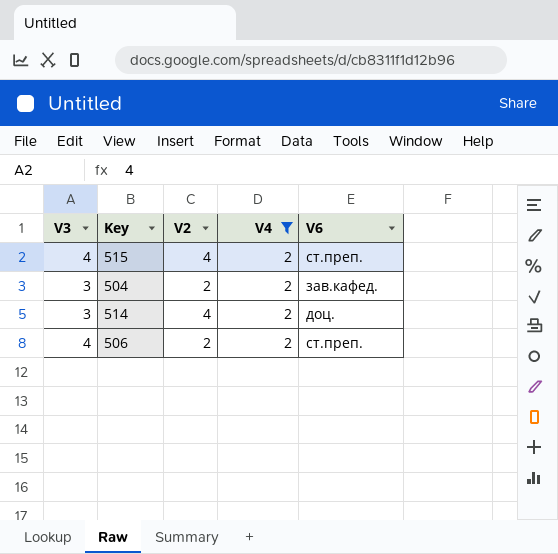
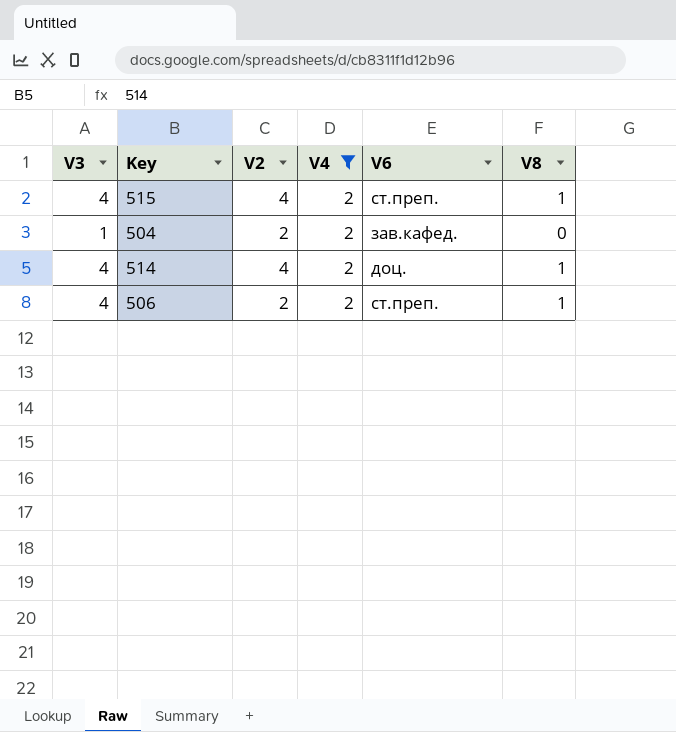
column V8 | position: none -> 6
504 | V3: 3 -> 1
514 | V3: 3 -> 4

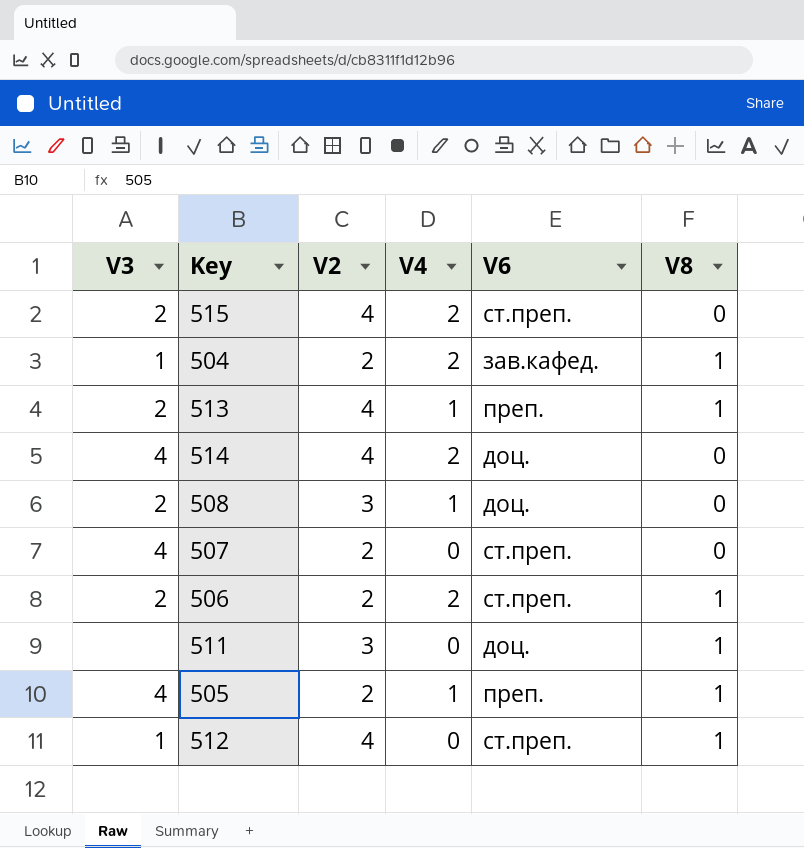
filter: V4 = 2 -> none
515 | V3: 4 -> 2
515 | V8: 1 -> 0
504 | V8: 0 -> 1
514 | V8: 1 -> 0
506 | V3: 4 -> 2

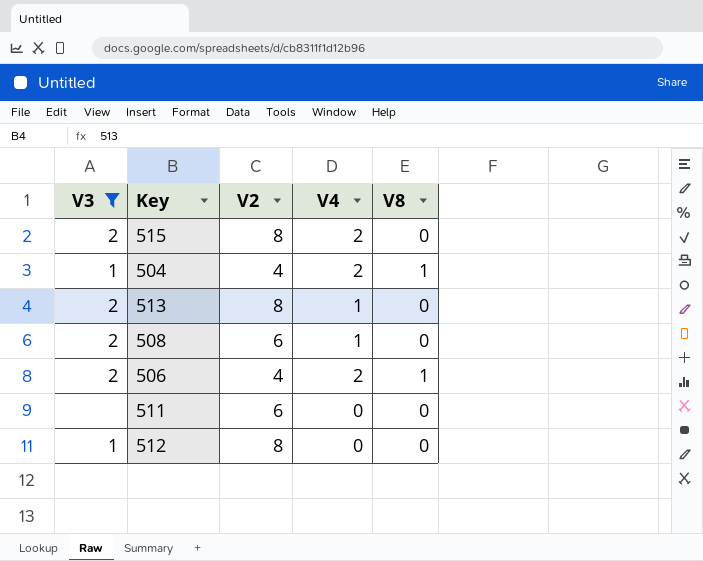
filter: none -> V3 != 4
column V6 | position: 5 -> none
515 | V2: 4 -> 8
504 | V2: 2 -> 4
513 | V2: 4 -> 8
513 | V8: 1 -> 0
508 | V2: 3 -> 6
506 | V2: 2 -> 4
511 | V2: 3 -> 6
511 | V8: 1 -> 0
512 | V2: 4 -> 8
512 | V8: 1 -> 0

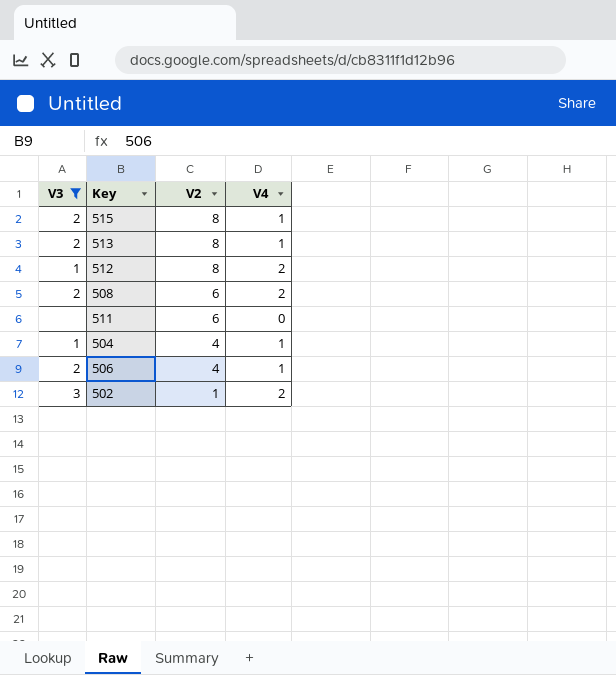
row order: none -> V2 descending
column V8 | position: 5 -> none
515 | V4: 2 -> 1
512 | V4: 0 -> 2
508 | V4: 1 -> 2
504 | V4: 2 -> 1
506 | V4: 2 -> 1
row 502: none -> 3 | 1 | 2

